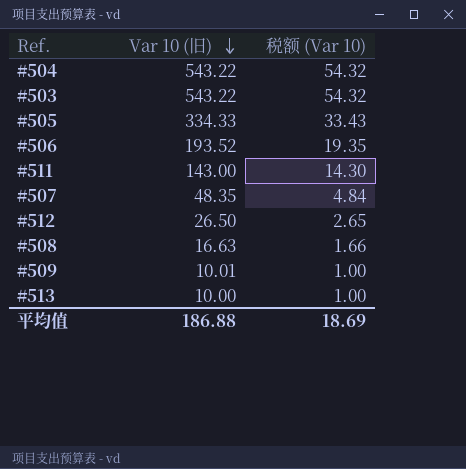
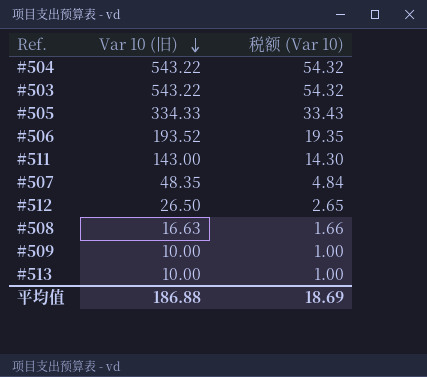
#509 | Var 10 (旧): 10.01 -> 10.00

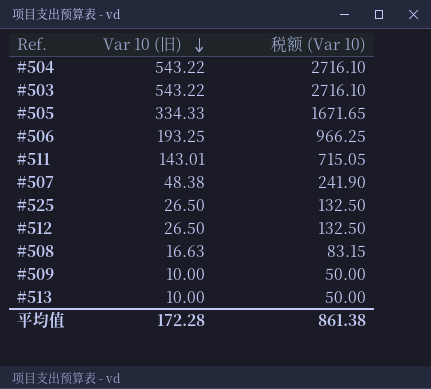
column 税额 (Var 10) | formula: [Var 10 (旧)] * 0.1 -> [Var 10 (旧)] * 5
#506 | Var 10 (旧): 193.52 -> 193.25
#511 | Var 10 (旧): 143.00 -> 143.01
#507 | Var 10 (旧): 48.35 -> 48.38
row #525: none -> 26.50 | 132.50
平均值 | Var 10 (旧): 186.88 -> 172.28
平均值 | 税额 (Var 10): 18.69 -> 861.38

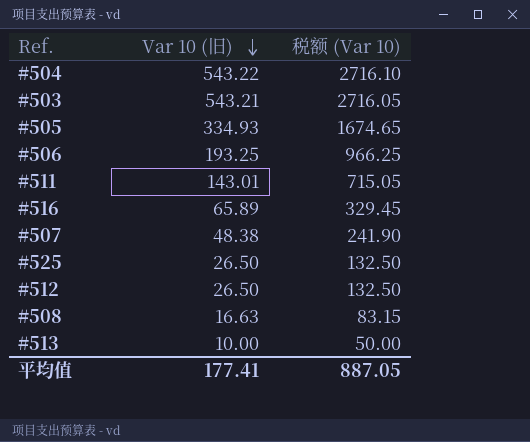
row #509: 10.00 | 50.00 -> none
#503 | Var 10 (旧): 543.22 -> 543.21
#503 | 税额 (Var 10): 2716.10 -> 2716.05
#505 | Var 10 (旧): 334.33 -> 334.93
#505 | 税额 (Var 10): 1671.65 -> 1674.65
row #516: none -> 65.89 | 329.45
平均值 | Var 10 (旧): 172.28 -> 177.41
平均值 | 税额 (Var 10): 861.38 -> 887.05

